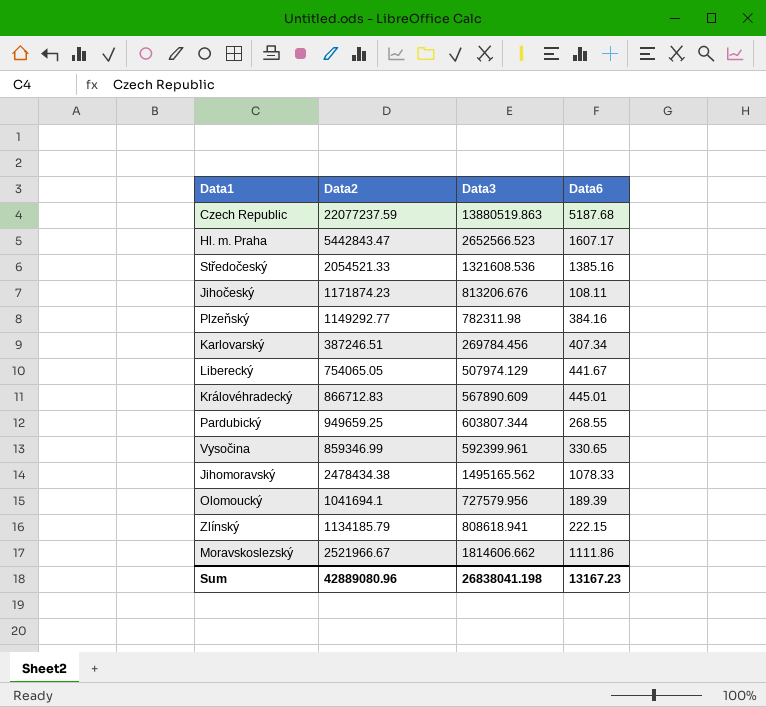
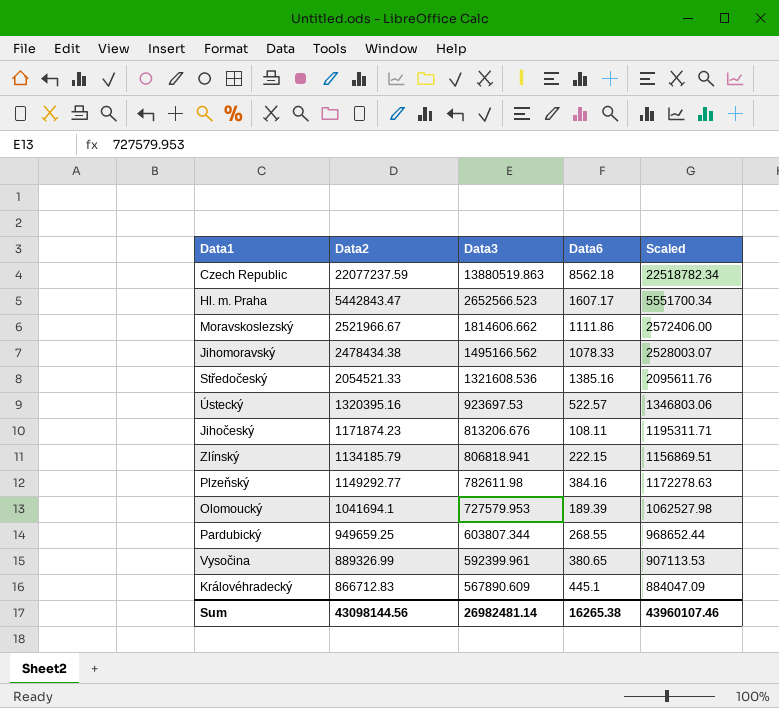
row order: none -> Data3 descending
column Scaled | formula: none -> [Data2] * 1.02
row Karlovarský: 387246.51 | 269784.456 | 407.34 -> none
row Liberecký: 754065.05 | 507974.129 | 441.67 -> none
Czech Republic | Data6: 5187.68 -> 8562.18
Jihomoravský | Data3: 1495165.562 -> 1495166.562
row Ústecký: none -> 1320395.16 | 923697.53 | 522.57 | 1346803.06
Zlínský | Data3: 808618.941 -> 806818.941
Plzeňský | Data3: 782311.98 -> 782611.98
Olomoucký | Data3: 727579.956 -> 727579.953
Vysočina | Data2: 859346.99 -> 889326.99
Vysočina | Data6: 330.65 -> 380.65
Královéhradecký | Data6: 445.01 -> 445.1
Sum | Data2: 42889080.96 -> 43098144.56
Sum | Data3: 26838041.198 -> 26982481.14
Sum | Data6: 13167.23 -> 16265.38

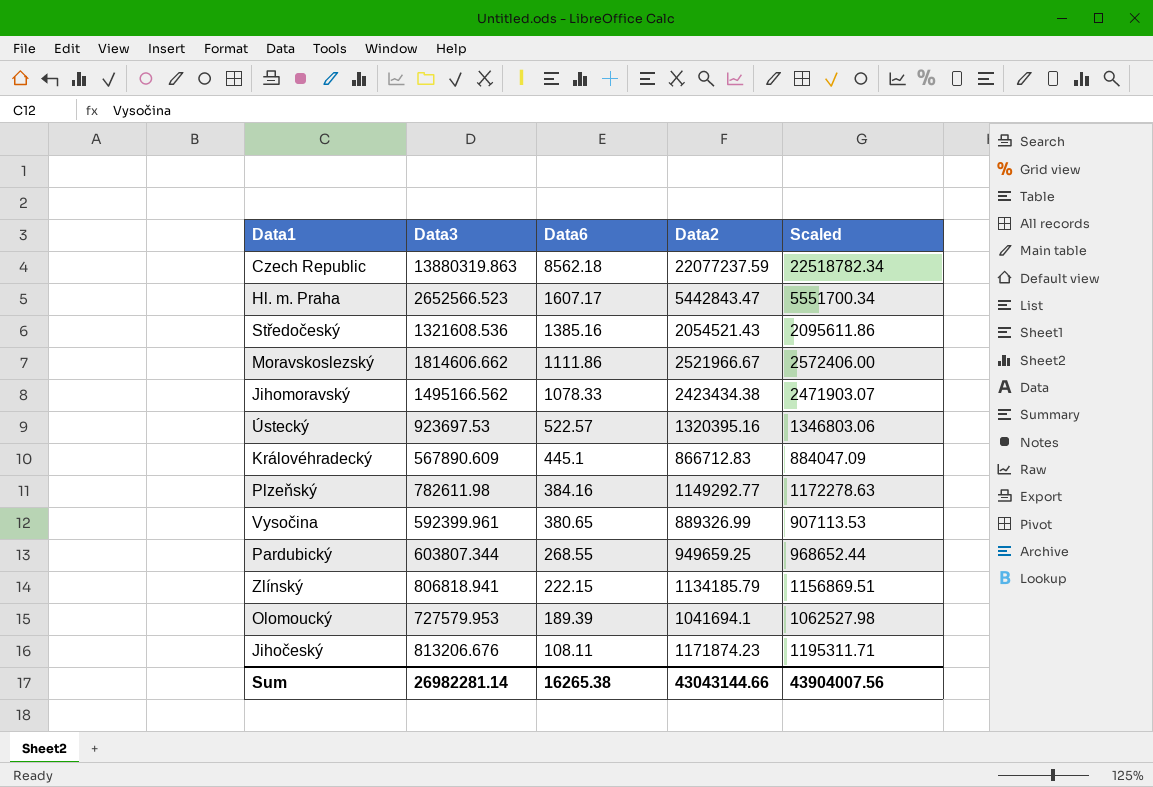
row order: Data3 descending -> Data6 descending
column Data2 | position: 2 -> 4
Czech Republic | Data3: 13880519.863 -> 13880319.863
Středočeský | Data2: 2054521.33 -> 2054521.43
Středočeský | Scaled: 2095611.76 -> 2095611.86
Jihomoravský | Data2: 2478434.38 -> 2423434.38
Jihomoravský | Scaled: 2528003.07 -> 2471903.07
Sum | Data3: 26982481.14 -> 26982281.14
Sum | Data2: 43098144.56 -> 43043144.66
Sum | Scaled: 43960107.46 -> 43904007.56

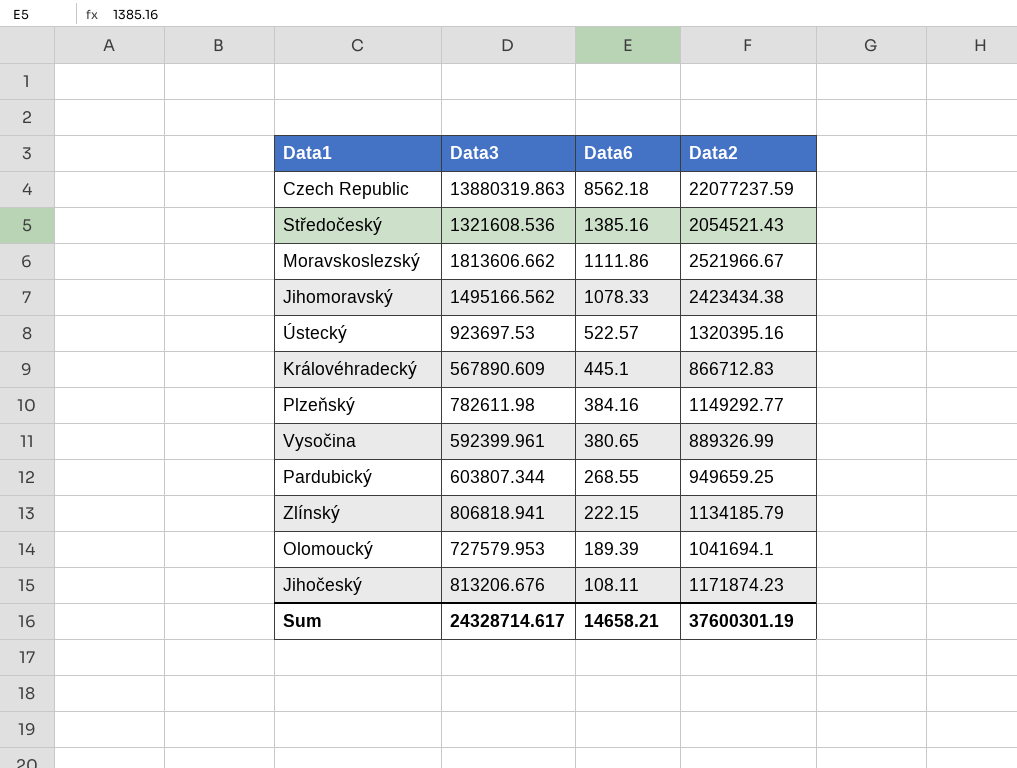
column Scaled | formula: [Data2] * 1.02 -> none
row Hl. m. Praha: 2652566.523 | 1607.17 | 5442843.47 | 5551700.34 -> none
Moravskoslezský | Data3: 1814606.662 -> 1813606.662
Sum | Data3: 26982281.14 -> 24328714.617
Sum | Data6: 16265.38 -> 14658.21
Sum | Data2: 43043144.66 -> 37600301.19

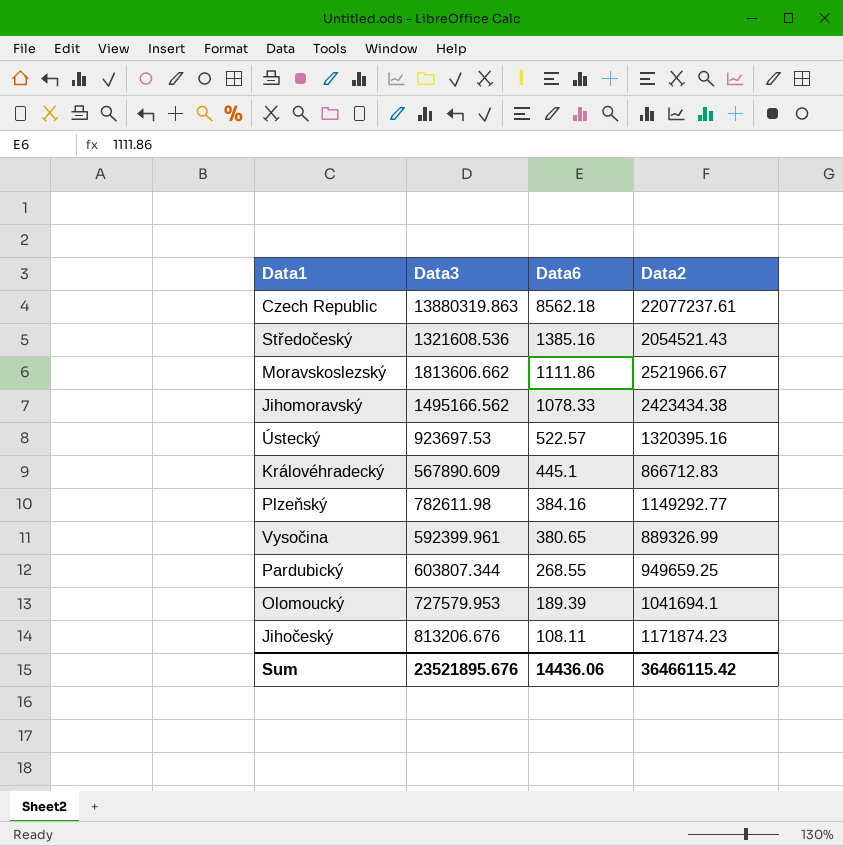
row Zlínský: 806818.941 | 222.15 | 1134185.79 -> none
Czech Republic | Data2: 22077237.59 -> 22077237.61
Sum | Data3: 24328714.617 -> 23521895.676
Sum | Data6: 14658.21 -> 14436.06
Sum | Data2: 37600301.19 -> 36466115.42

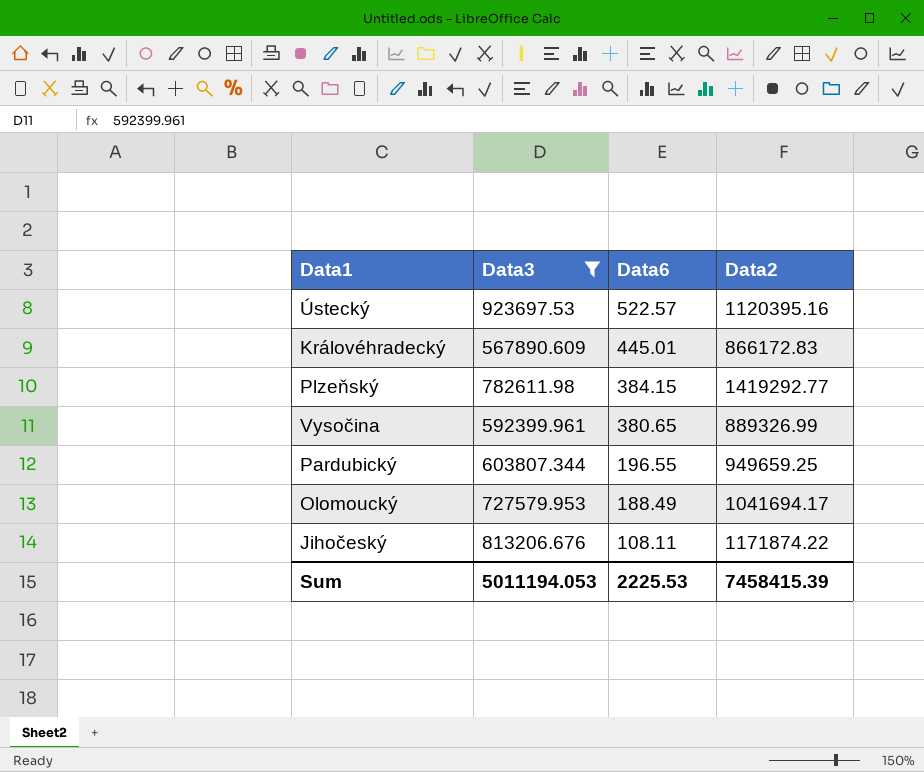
filter: none -> Data3 <= 923697.53
Ústecký | Data2: 1320395.16 -> 1120395.16
Královéhradecký | Data6: 445.1 -> 445.01
Královéhradecký | Data2: 866712.83 -> 866172.83
Plzeňský | Data6: 384.16 -> 384.15
Plzeňský | Data2: 1149292.77 -> 1419292.77
Pardubický | Data6: 268.55 -> 196.55
Olomoucký | Data6: 189.39 -> 188.49
Olomoucký | Data2: 1041694.1 -> 1041694.17
Jihočeský | Data2: 1171874.23 -> 1171874.22
Sum | Data3: 23521895.676 -> 5011194.053
Sum | Data6: 14436.06 -> 2225.53
Sum | Data2: 36466115.42 -> 7458415.39

